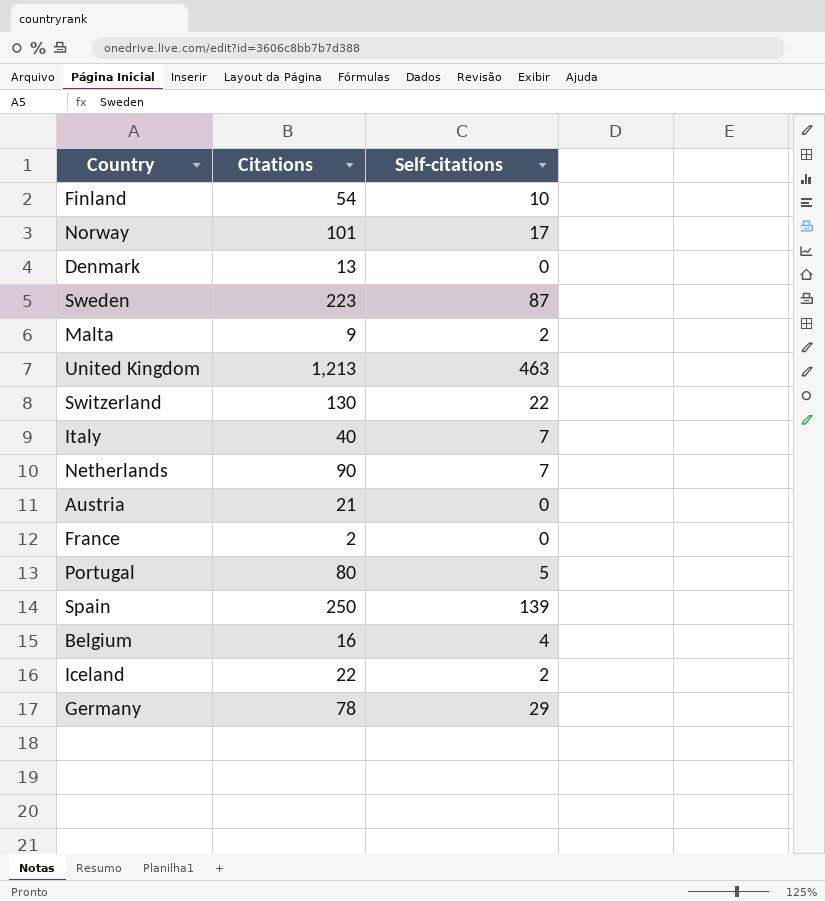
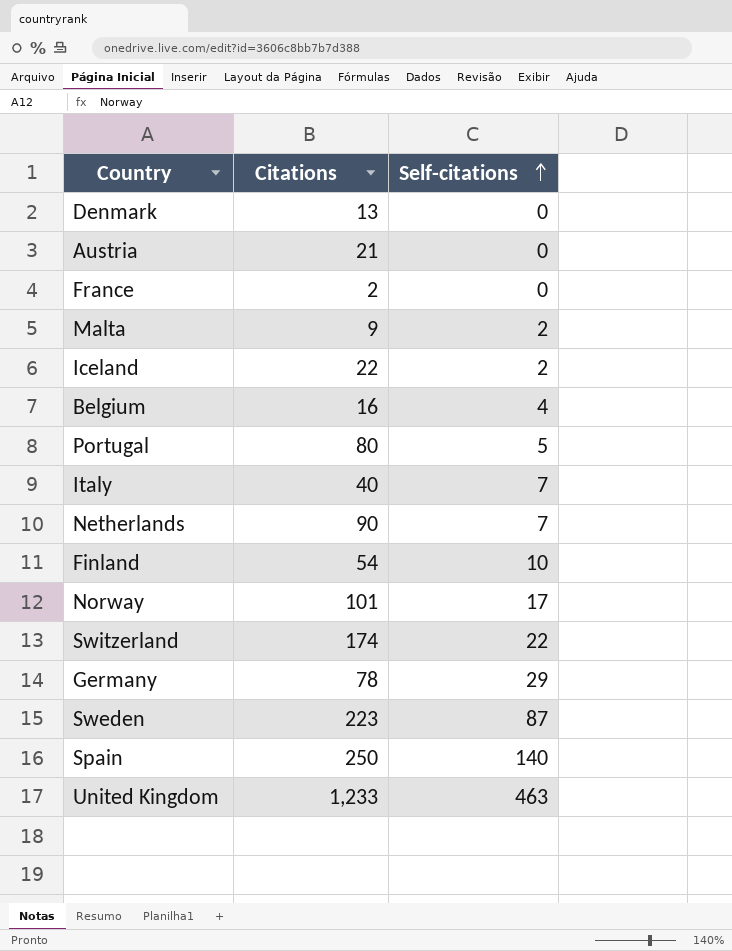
row order: none -> Self-citations ascending
Switzerland | Citations: 130 -> 174
Spain | Self-citations: 139 -> 140
United Kingdom | Citations: 1,213 -> 1,233

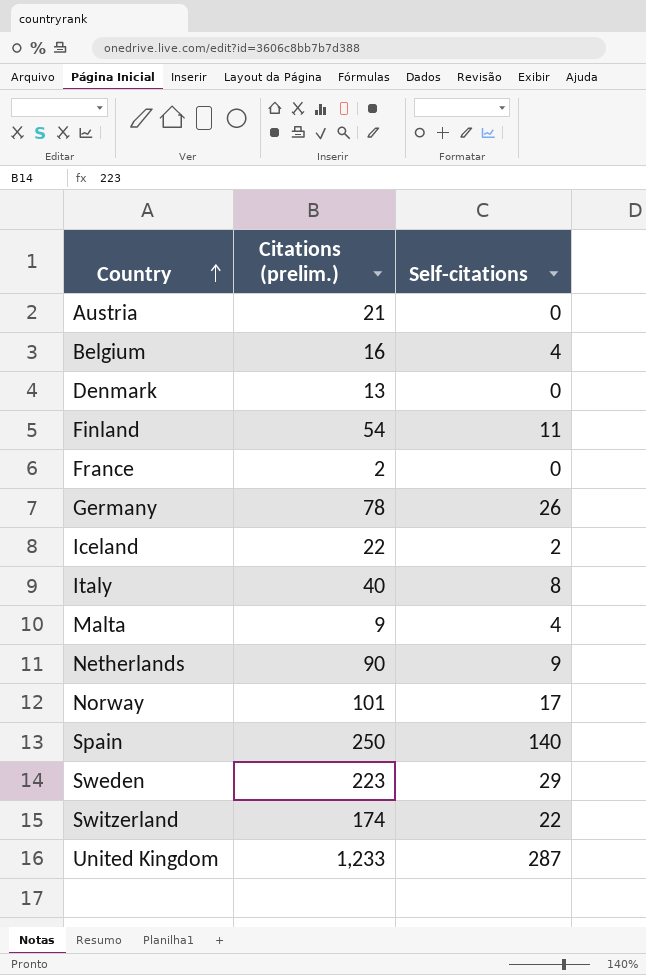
row order: Self-citations ascending -> Country ascending
column name: Citations -> Citations (prelim.)
row Portugal: 80 | 5 -> none
Finland | Self-citations: 10 -> 11
Germany | Self-citations: 29 -> 26
Italy | Self-citations: 7 -> 8
Malta | Self-citations: 2 -> 4
Netherlands | Self-citations: 7 -> 9
Sweden | Self-citations: 87 -> 29
United Kingdom | Self-citations: 463 -> 287

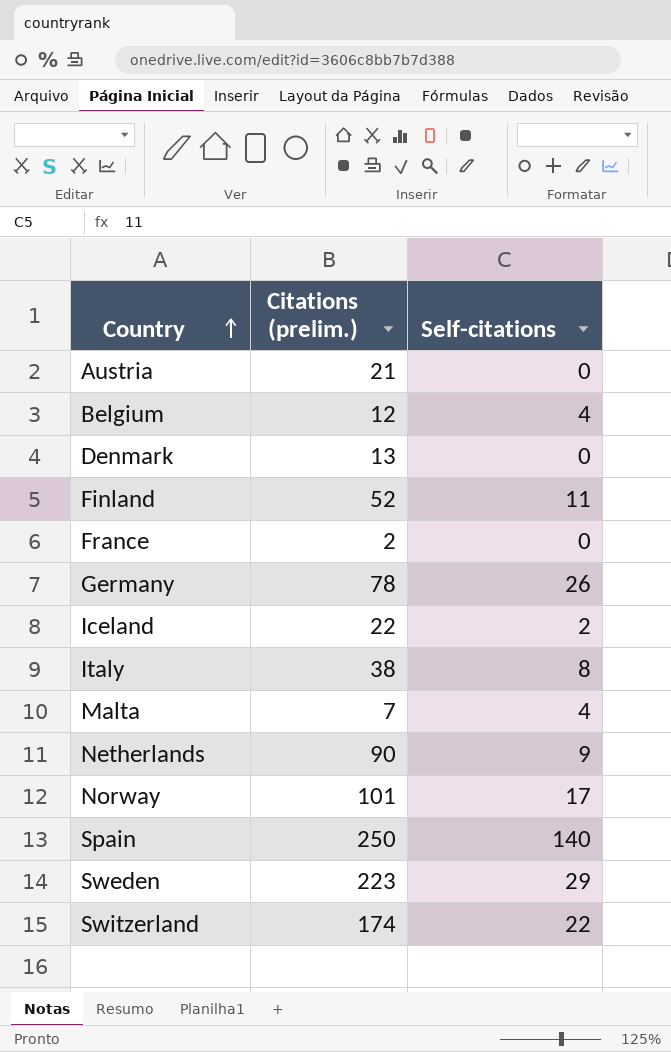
row United Kingdom: 1,233 | 287 -> none
Belgium | Citations (prelim.): 16 -> 12
Finland | Citations (prelim.): 54 -> 52
Italy | Citations (prelim.): 40 -> 38
Malta | Citations (prelim.): 9 -> 7

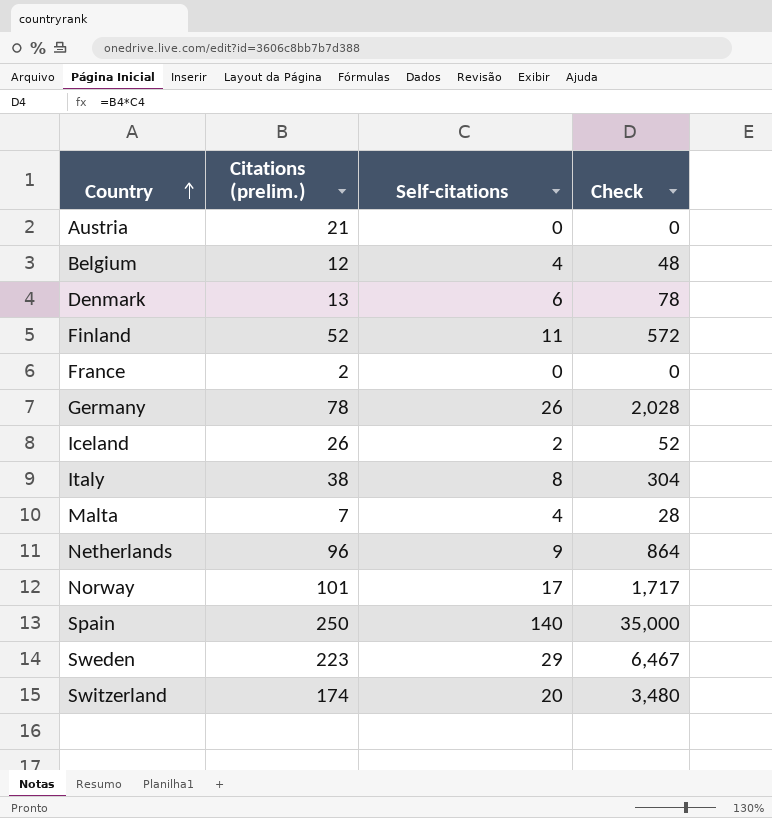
column Check | formula: none -> [Citations (prelim.)] * [Self-citations]
Denmark | Self-citations: 0 -> 6
Iceland | Citations (prelim.): 22 -> 26
Netherlands | Citations (prelim.): 90 -> 96
Switzerland | Self-citations: 22 -> 20

